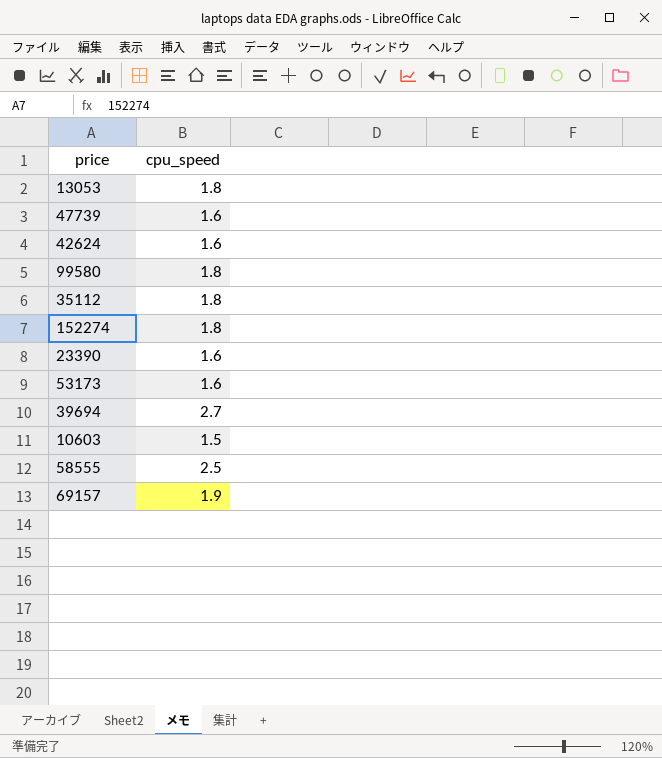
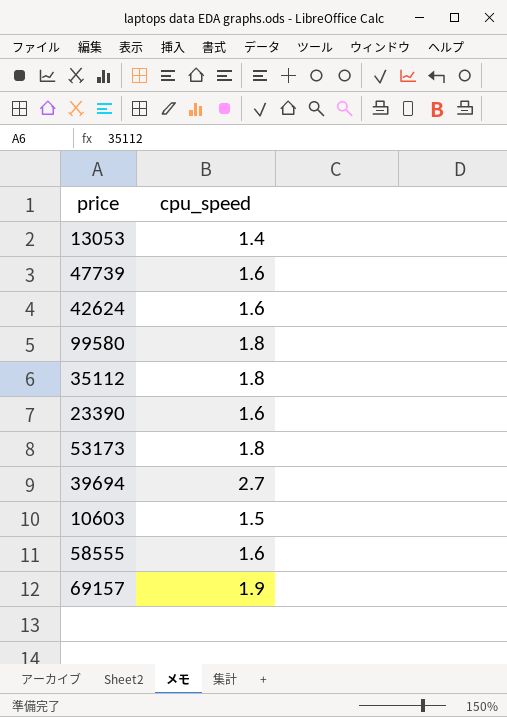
row 152274: 1.8 -> none
13053 | cpu_speed: 1.8 -> 1.4
53173 | cpu_speed: 1.6 -> 1.8
58555 | cpu_speed: 2.5 -> 1.6

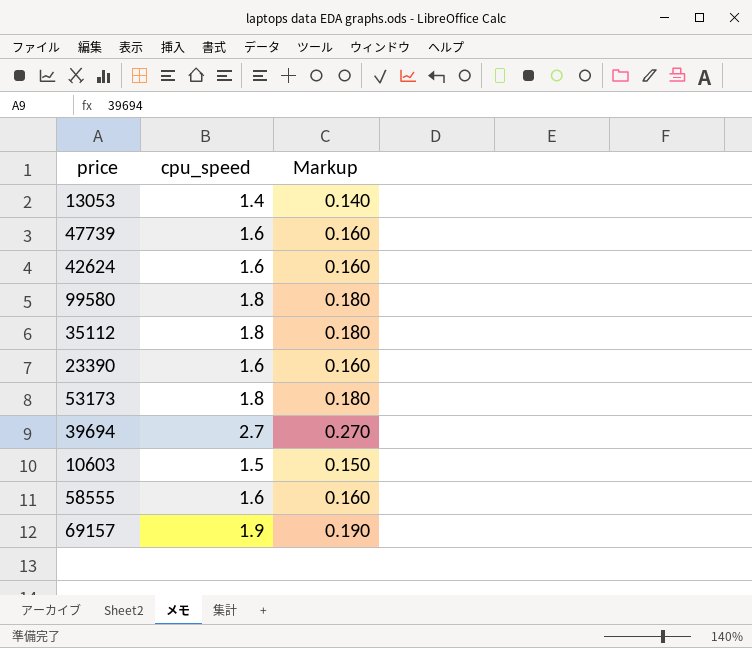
column Markup | formula: none -> [cpu_speed] * 0.1

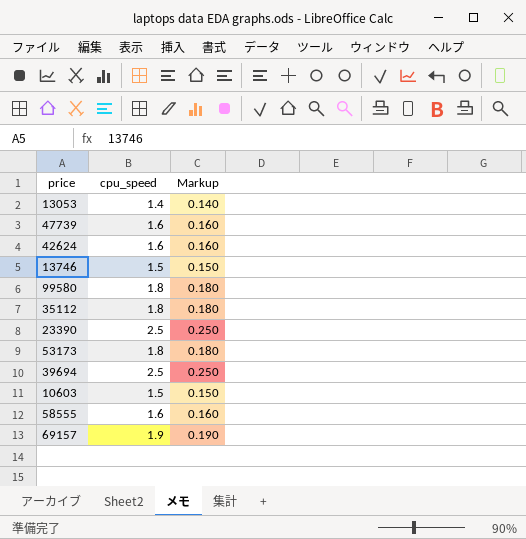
row 13746: none -> 1.5 | 0.150
23390 | cpu_speed: 1.6 -> 2.5
23390 | Markup: 0.160 -> 0.250
39694 | cpu_speed: 2.7 -> 2.5
39694 | Markup: 0.270 -> 0.250

